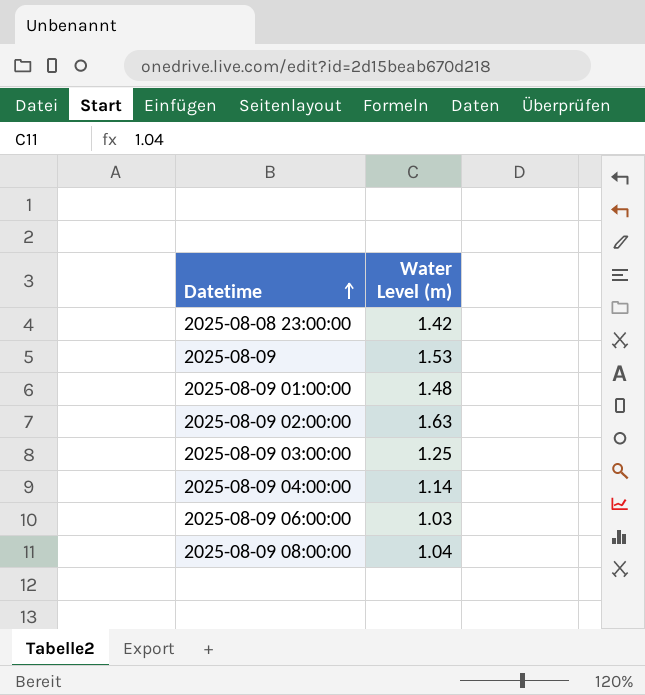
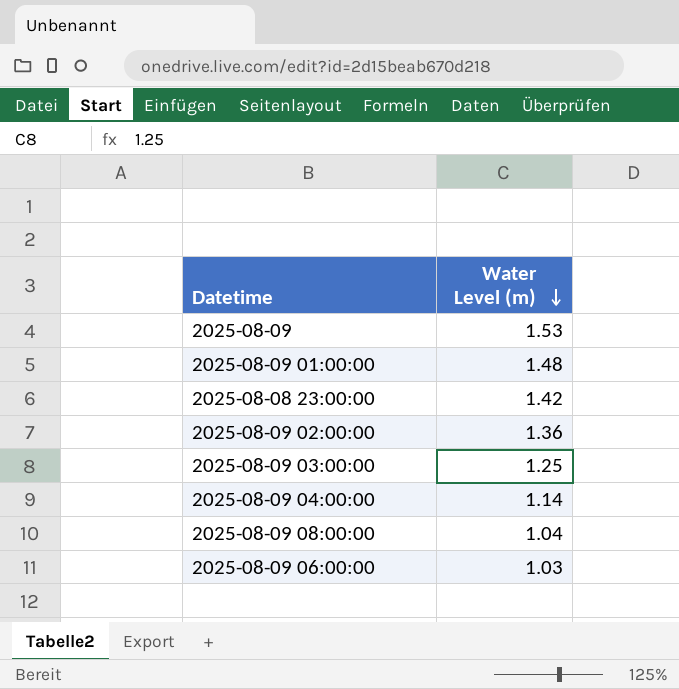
row order: Datetime ascending -> Water Level (m) descending
2025-08-09 02:00:00 | Water Level (m): 1.63 -> 1.36

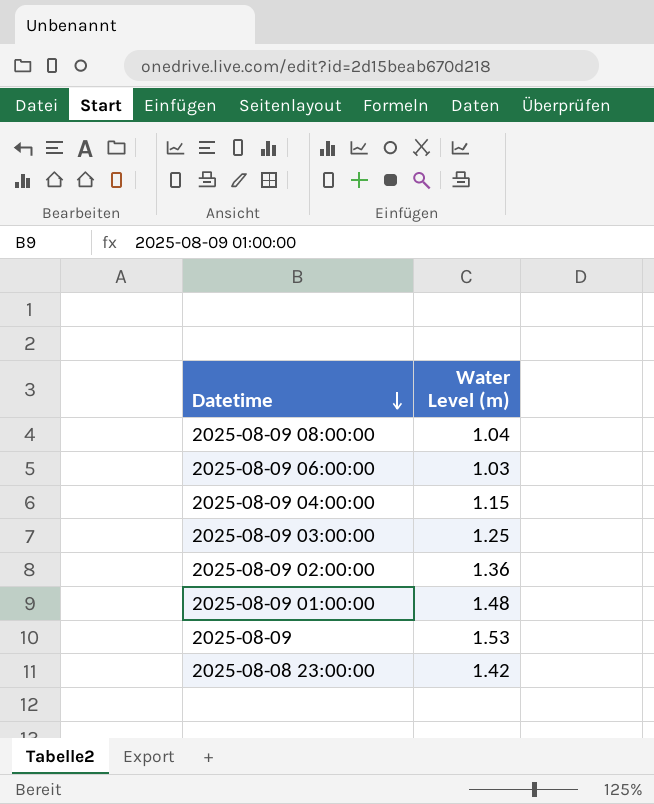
row order: Water Level (m) descending -> Datetime descending
2025-08-09 04:00:00 | Water Level (m): 1.14 -> 1.15

